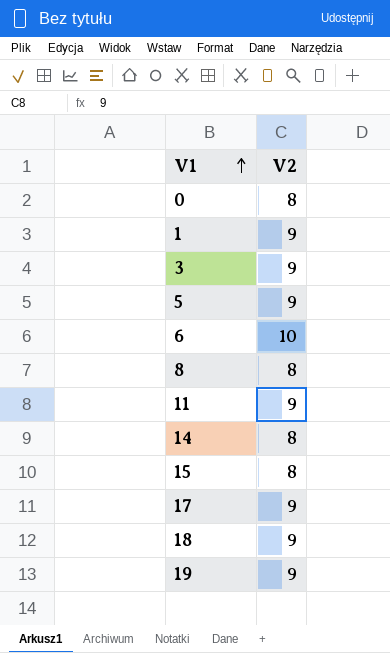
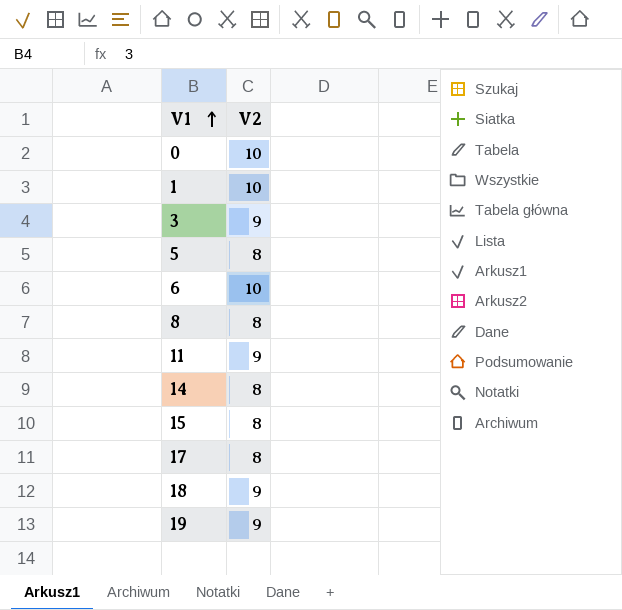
0 | V2: 8 -> 10
1 | V2: 9 -> 10
5 | V2: 9 -> 8
17 | V2: 9 -> 8

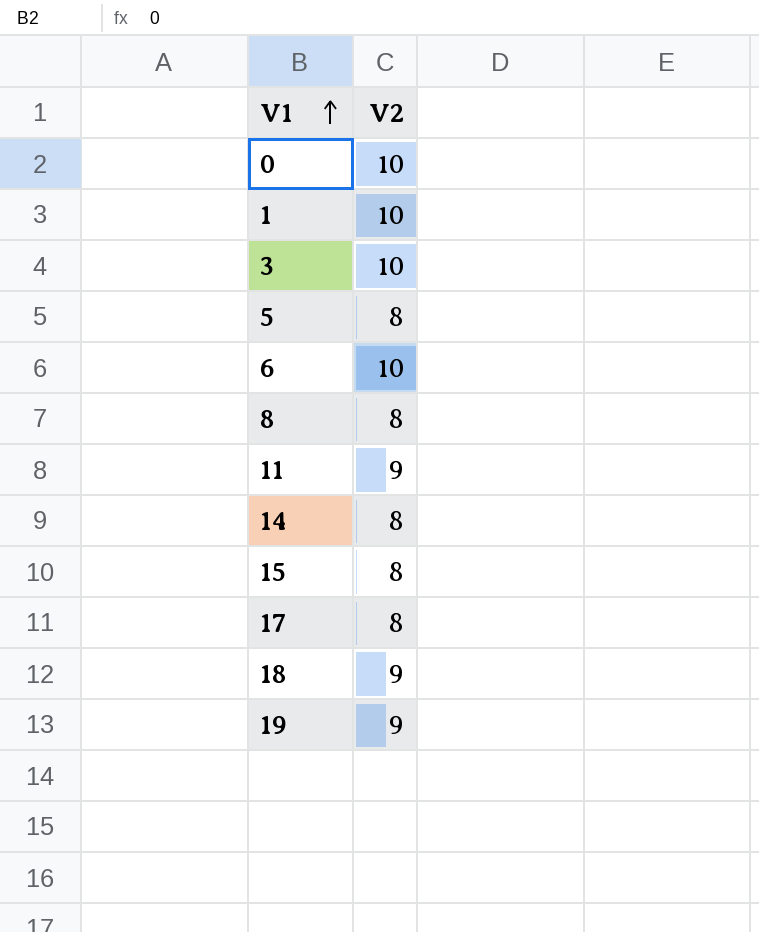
3 | V2: 9 -> 10

